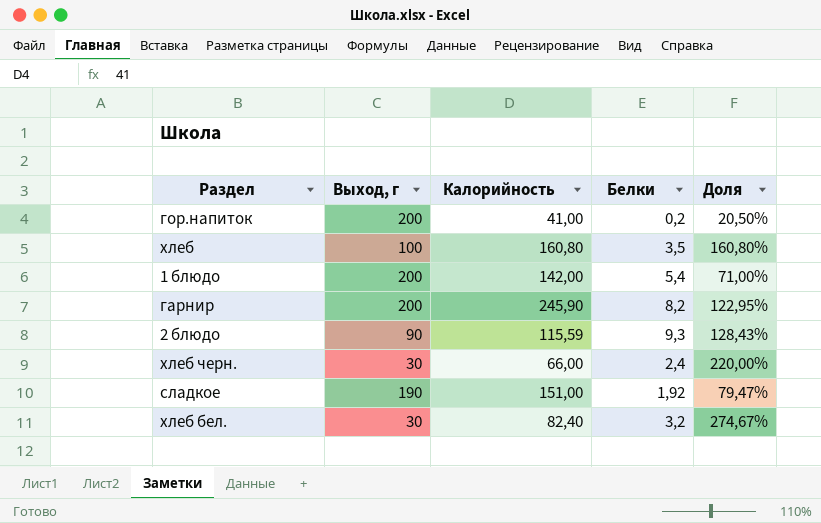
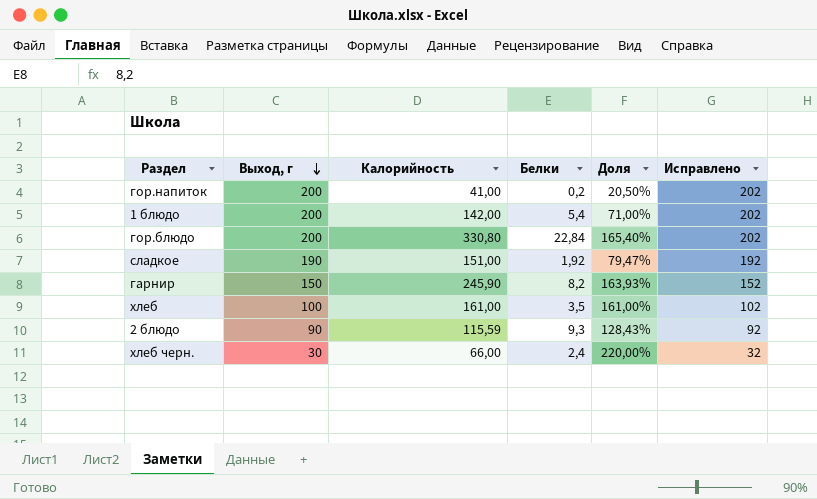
row order: none -> Выход, г descending
column Исправлено | formula: none -> [Выход, г] + 2
row хлеб бел.: 30 | 82,40 | 3,2 | 274,67% -> none
row гор.блюдо: none -> 200 | 330,80 | 22,84 | 165,40% | 202
гарнир | Выход, г: 200 -> 150
гарнир | Доля: 122,95% -> 163,93%
хлеб | Калорийность: 160,80 -> 161,00
хлеб | Доля: 160,80% -> 161,00%

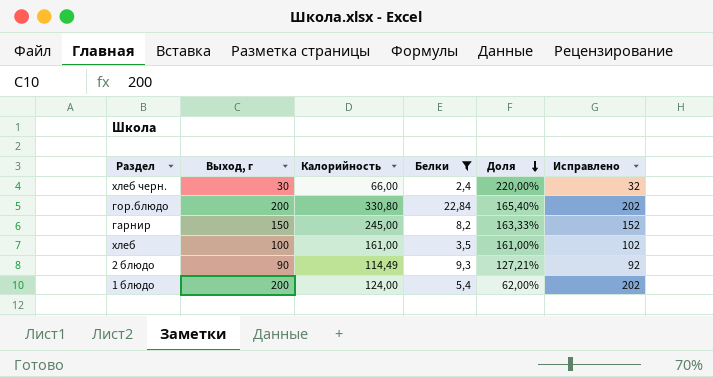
filter: none -> Белки >= 2,4
row order: Выход, г descending -> Доля descending
гарнир | Калорийность: 245,90 -> 245,00
гарнир | Доля: 163,93% -> 163,33%
2 блюдо | Калорийность: 115,59 -> 114,49
2 блюдо | Доля: 128,43% -> 127,21%
1 блюдо | Калорийность: 142,00 -> 124,00
1 блюдо | Доля: 71,00% -> 62,00%

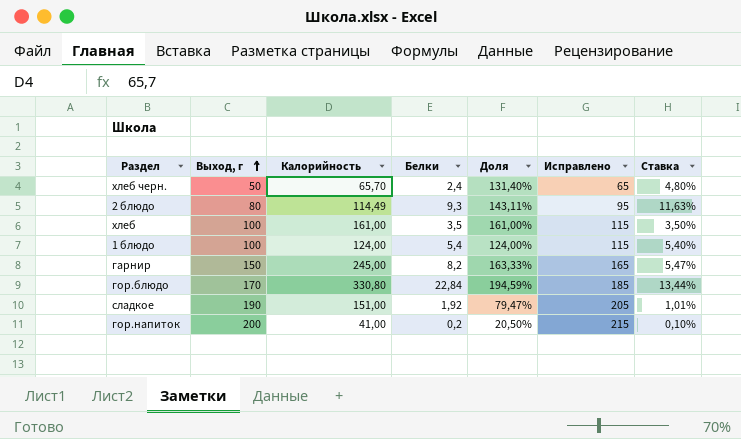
filter: Белки >= 2,4 -> none
row order: Доля descending -> Выход, г ascending
column Исправлено | formula: [Выход, г] + 2 -> [Выход, г] + 15
column Ставка | formula: none -> [Белки] / [Выход, г]
хлеб черн. | Выход, г: 30 -> 50
хлеб черн. | Калорийность: 66,00 -> 65,70
хлеб черн. | Доля: 220,00% -> 131,40%
2 блюдо | Выход, г: 90 -> 80
2 блюдо | Доля: 127,21% -> 143,11%
1 блюдо | Выход, г: 200 -> 100
1 блюдо | Доля: 62,00% -> 124,00%
гор.блюдо | Выход, г: 200 -> 170
гор.блюдо | Доля: 165,40% -> 194,59%

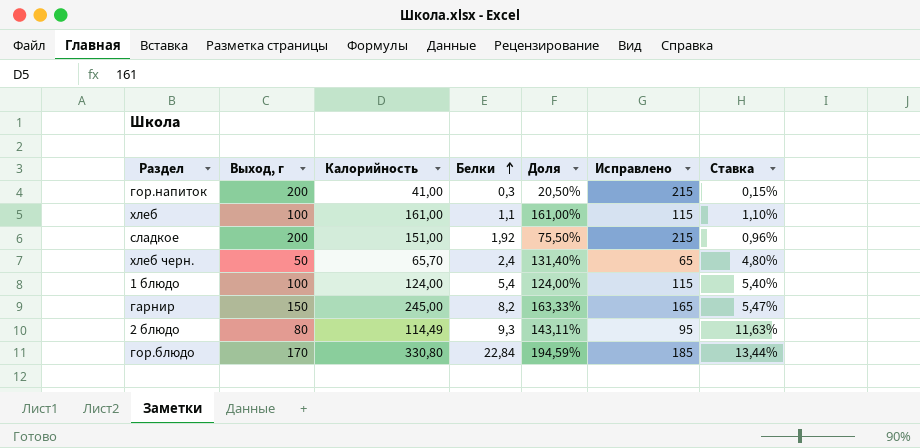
row order: Выход, г ascending -> Белки ascending
гор.напиток | Белки: 0,2 -> 0,3
гор.напиток | Ставка: 0,10% -> 0,15%
хлеб | Белки: 3,5 -> 1,1
хлеб | Ставка: 3,50% -> 1,10%
сладкое | Выход, г: 190 -> 200
сладкое | Доля: 79,47% -> 75,50%
сладкое | Исправлено: 205 -> 215
сладкое | Ставка: 1,01% -> 0,96%

